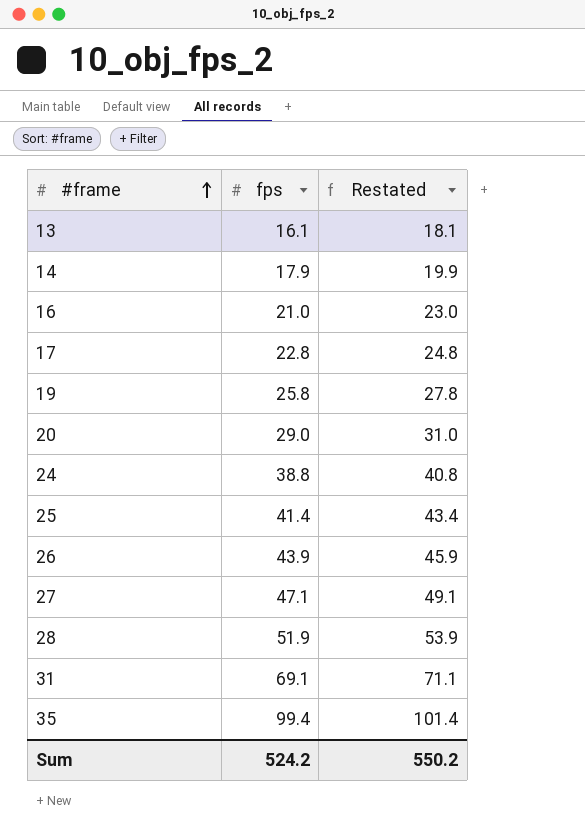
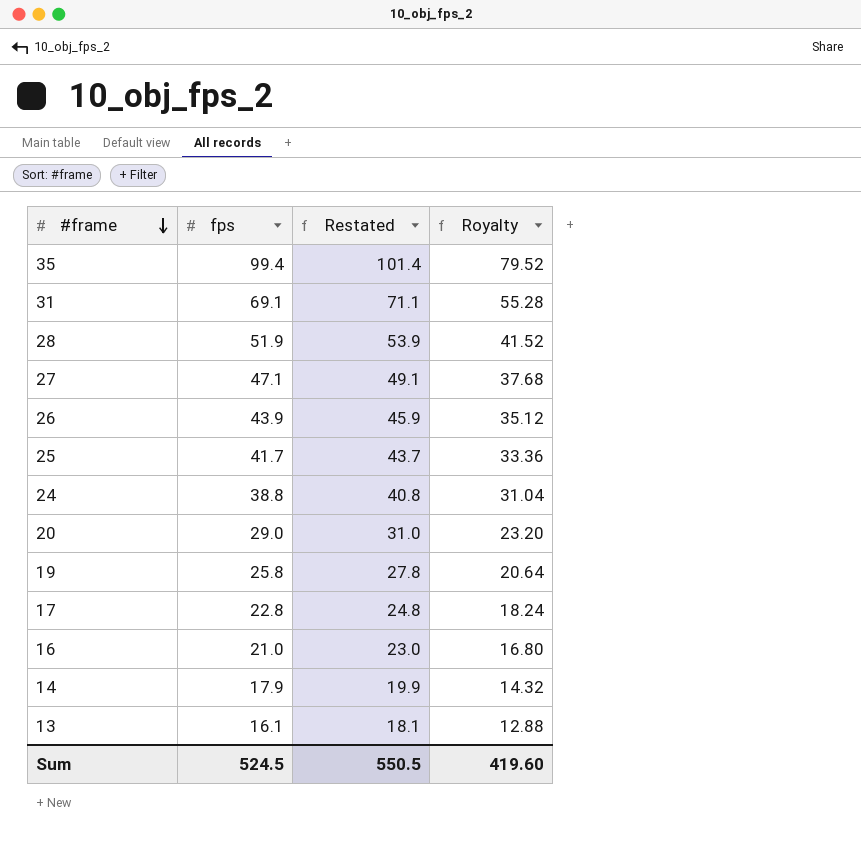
row order: #frame ascending -> #frame descending
column Royalty | formula: none -> [fps] * 0.8
25 | fps: 41.4 -> 41.7
25 | Restated: 43.4 -> 43.7
Sum | fps: 524.2 -> 524.5
Sum | Restated: 550.2 -> 550.5

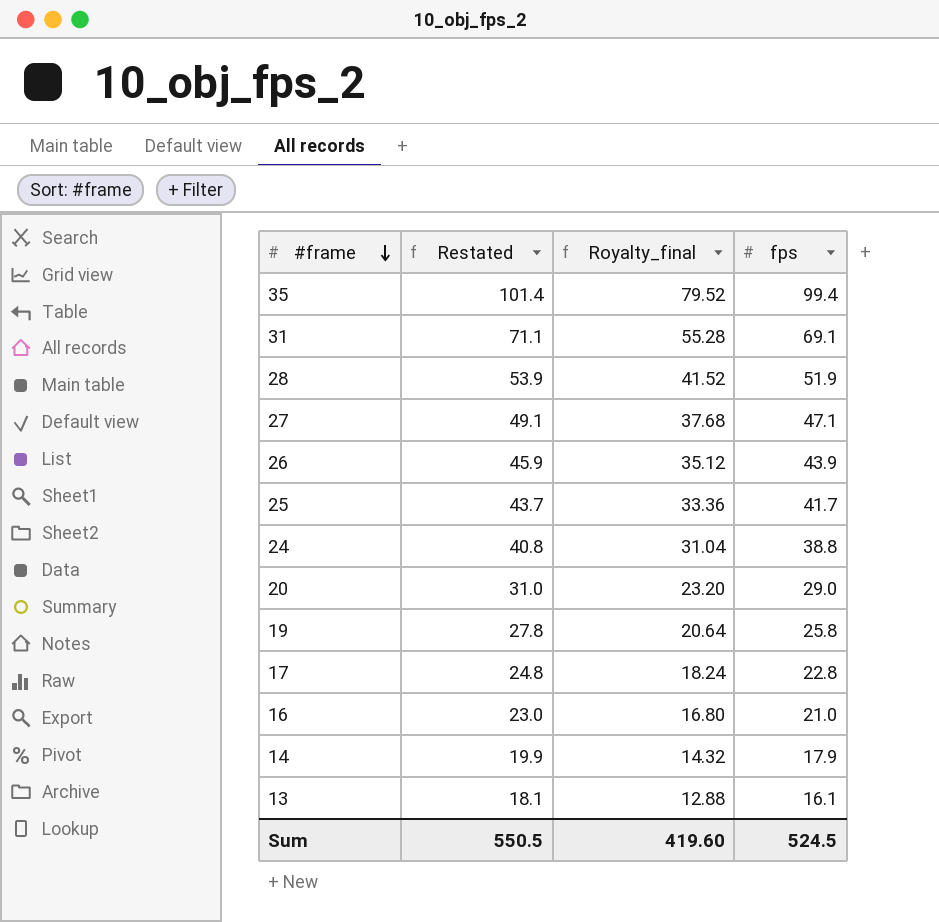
column name: Royalty -> Royalty_final
column fps | position: 2 -> 4

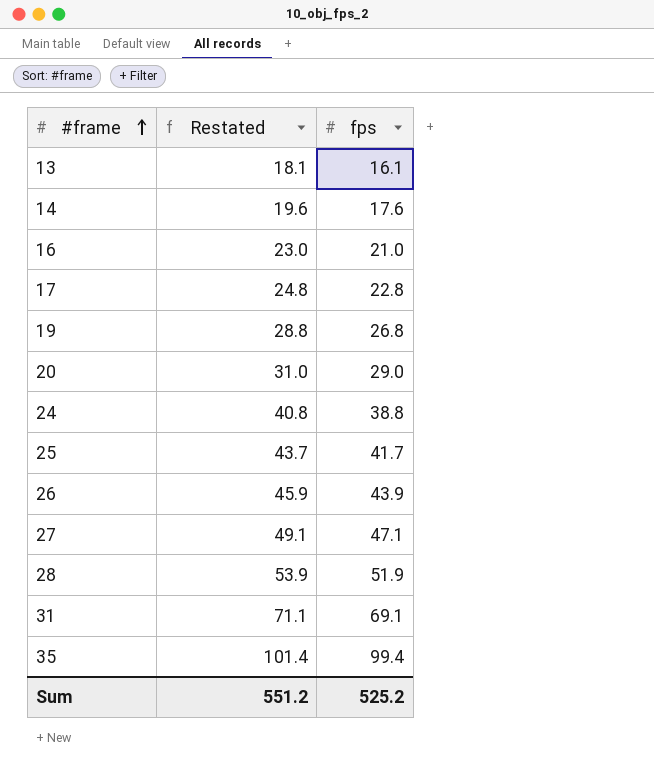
row order: #frame descending -> #frame ascending
column Royalty_final | formula: [fps] * 0.8 -> none
14 | Restated: 19.9 -> 19.6
14 | fps: 17.9 -> 17.6
19 | Restated: 27.8 -> 28.8
19 | fps: 25.8 -> 26.8
Sum | Restated: 550.5 -> 551.2
Sum | fps: 524.5 -> 525.2

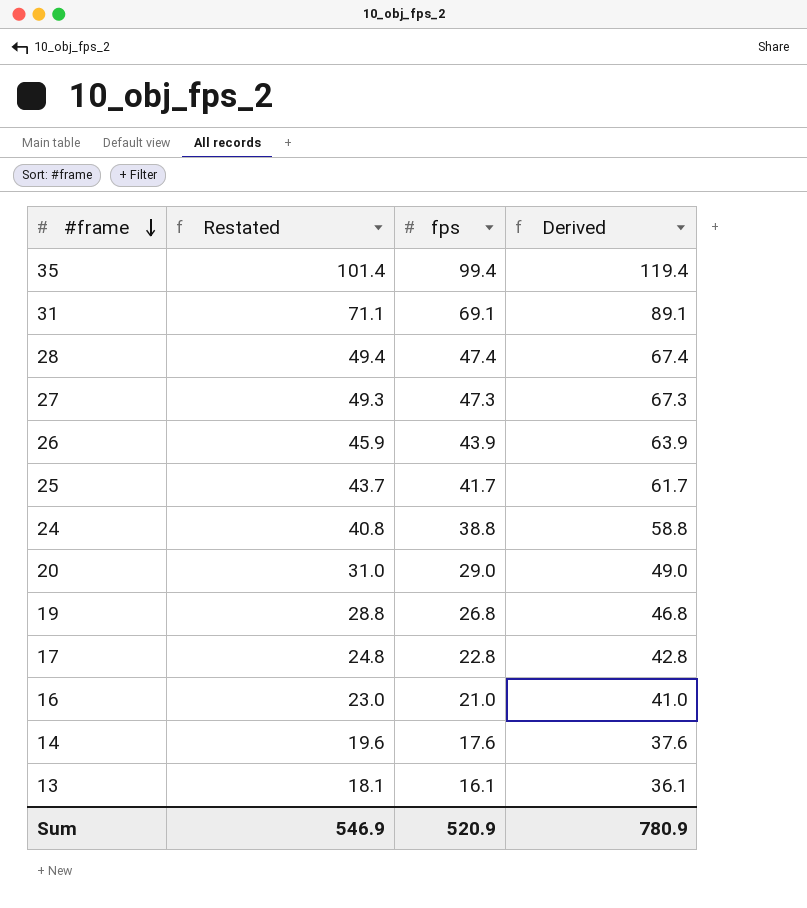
row order: #frame ascending -> #frame descending
column Derived | formula: none -> [fps] + 20
28 | Restated: 53.9 -> 49.4
28 | fps: 51.9 -> 47.4
27 | Restated: 49.1 -> 49.3
27 | fps: 47.1 -> 47.3
Sum | Restated: 551.2 -> 546.9
Sum | fps: 525.2 -> 520.9

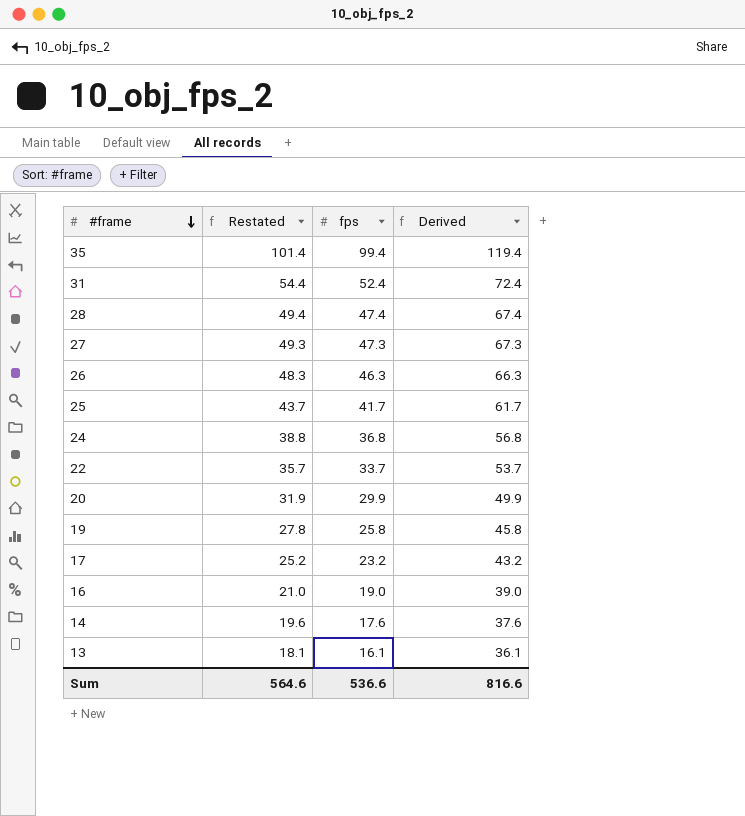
31 | Restated: 71.1 -> 54.4
31 | fps: 69.1 -> 52.4
31 | Derived: 89.1 -> 72.4
26 | Restated: 45.9 -> 48.3
26 | fps: 43.9 -> 46.3
26 | Derived: 63.9 -> 66.3
24 | Restated: 40.8 -> 38.8
24 | fps: 38.8 -> 36.8
24 | Derived: 58.8 -> 56.8
row 22: none -> 35.7 | 33.7 | 53.7
20 | Restated: 31.0 -> 31.9
20 | fps: 29.0 -> 29.9
20 | Derived: 49.0 -> 49.9
19 | Restated: 28.8 -> 27.8
19 | fps: 26.8 -> 25.8
19 | Derived: 46.8 -> 45.8
17 | Restated: 24.8 -> 25.2
17 | fps: 22.8 -> 23.2
17 | Derived: 42.8 -> 43.2
16 | Restated: 23.0 -> 21.0
16 | fps: 21.0 -> 19.0
16 | Derived: 41.0 -> 39.0
Sum | Restated: 546.9 -> 564.6
Sum | fps: 520.9 -> 536.6
Sum | Derived: 780.9 -> 816.6

